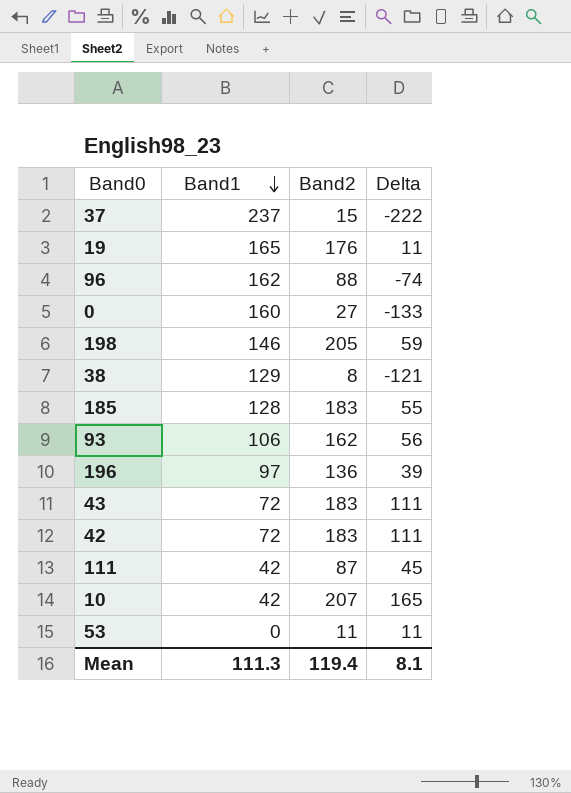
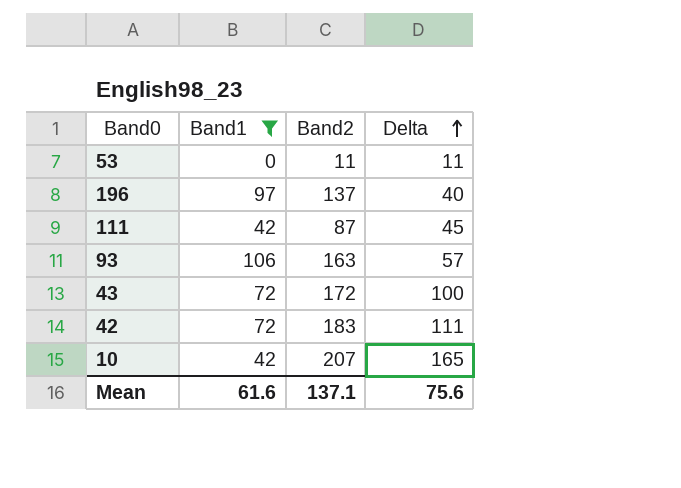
filter: none -> Band1 <= 106
row order: Band1 descending -> Delta ascending
196 | Band2: 136 -> 137
196 | Delta: 39 -> 40
93 | Band2: 162 -> 163
93 | Delta: 56 -> 57
43 | Band2: 183 -> 172
43 | Delta: 111 -> 100
Mean | Band1: 111.3 -> 61.6
Mean | Band2: 119.4 -> 137.1
Mean | Delta: 8.1 -> 75.6

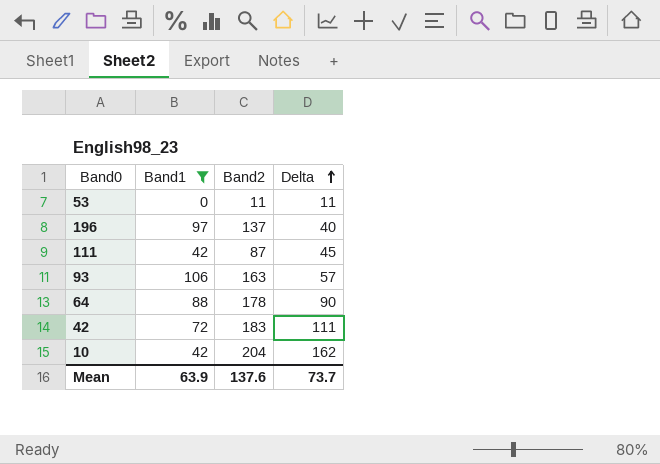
row 43: 72 | 172 | 100 -> none
row 64: none -> 88 | 178 | 90
10 | Band2: 207 -> 204
10 | Delta: 165 -> 162
Mean | Band1: 61.6 -> 63.9
Mean | Band2: 137.1 -> 137.6
Mean | Delta: 75.6 -> 73.7

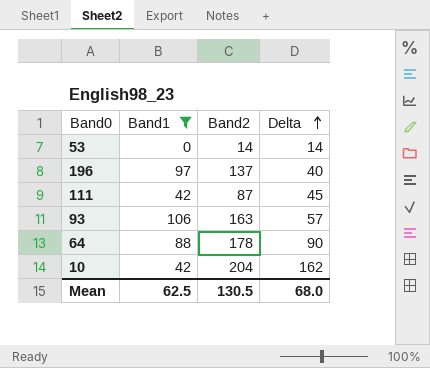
row 42: 72 | 183 | 111 -> none
53 | Band2: 11 -> 14
53 | Delta: 11 -> 14
Mean | Band1: 63.9 -> 62.5
Mean | Band2: 137.6 -> 130.5
Mean | Delta: 73.7 -> 68.0

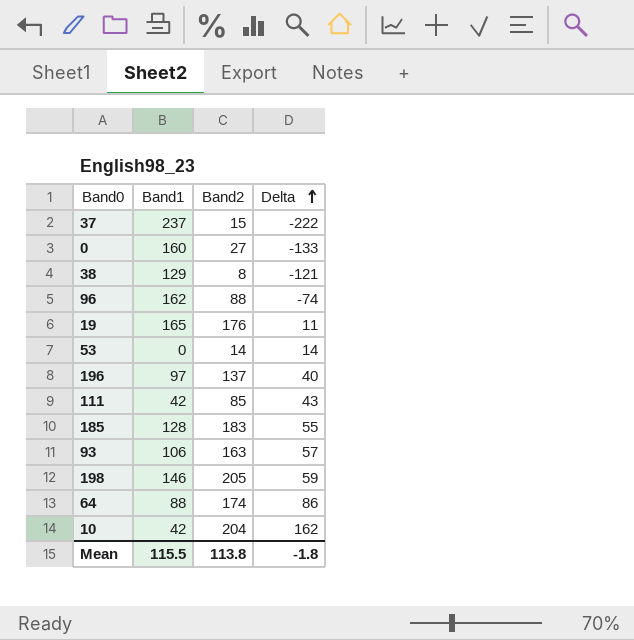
filter: Band1 <= 106 -> none
111 | Band2: 87 -> 85
111 | Delta: 45 -> 43
64 | Band2: 178 -> 174
64 | Delta: 90 -> 86
Mean | Band1: 62.5 -> 115.5
Mean | Band2: 130.5 -> 113.8
Mean | Delta: 68.0 -> -1.8

